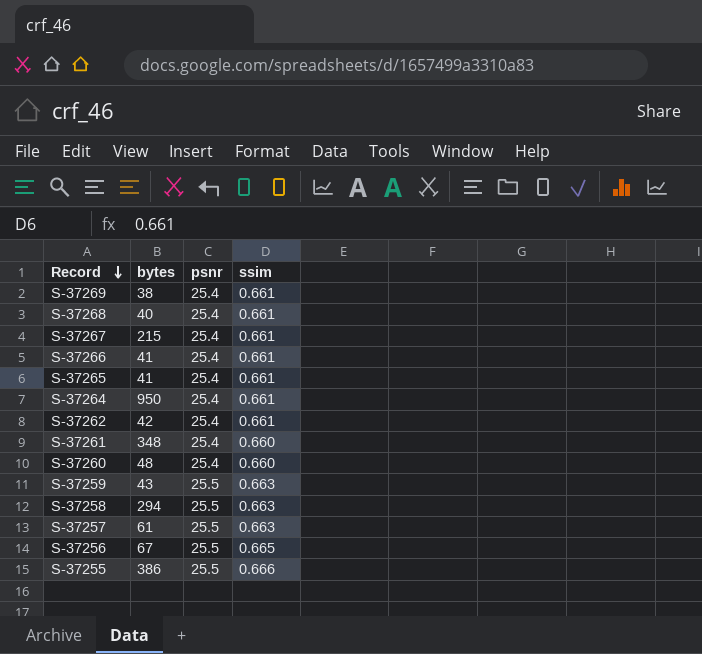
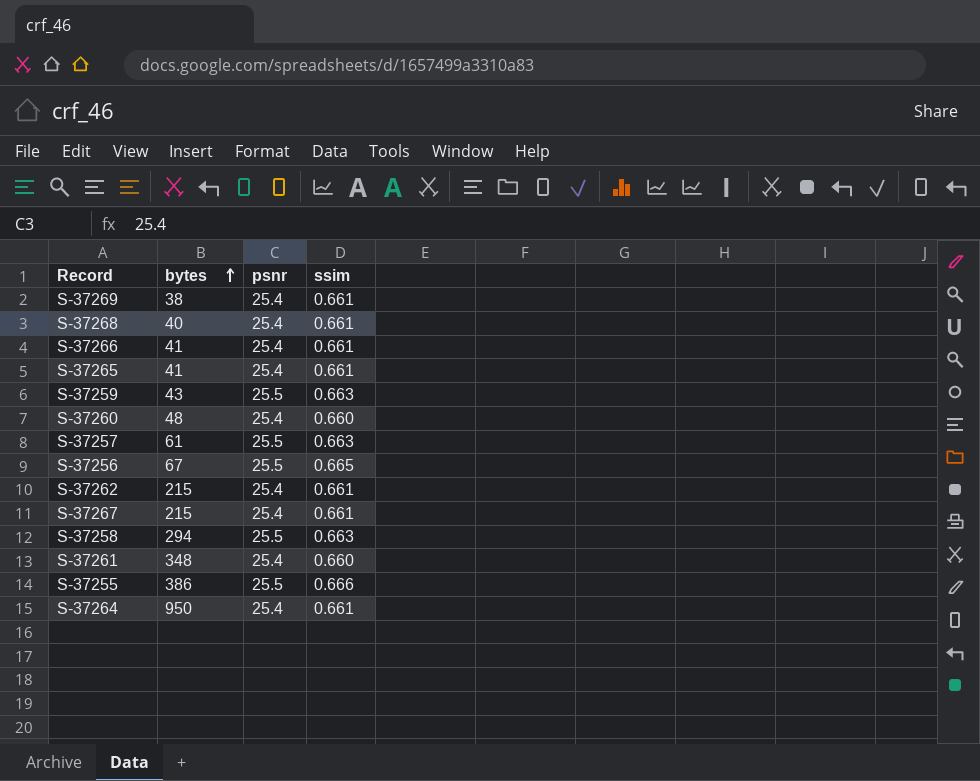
row order: Record descending -> bytes ascending
S-37262 | bytes: 42 -> 215

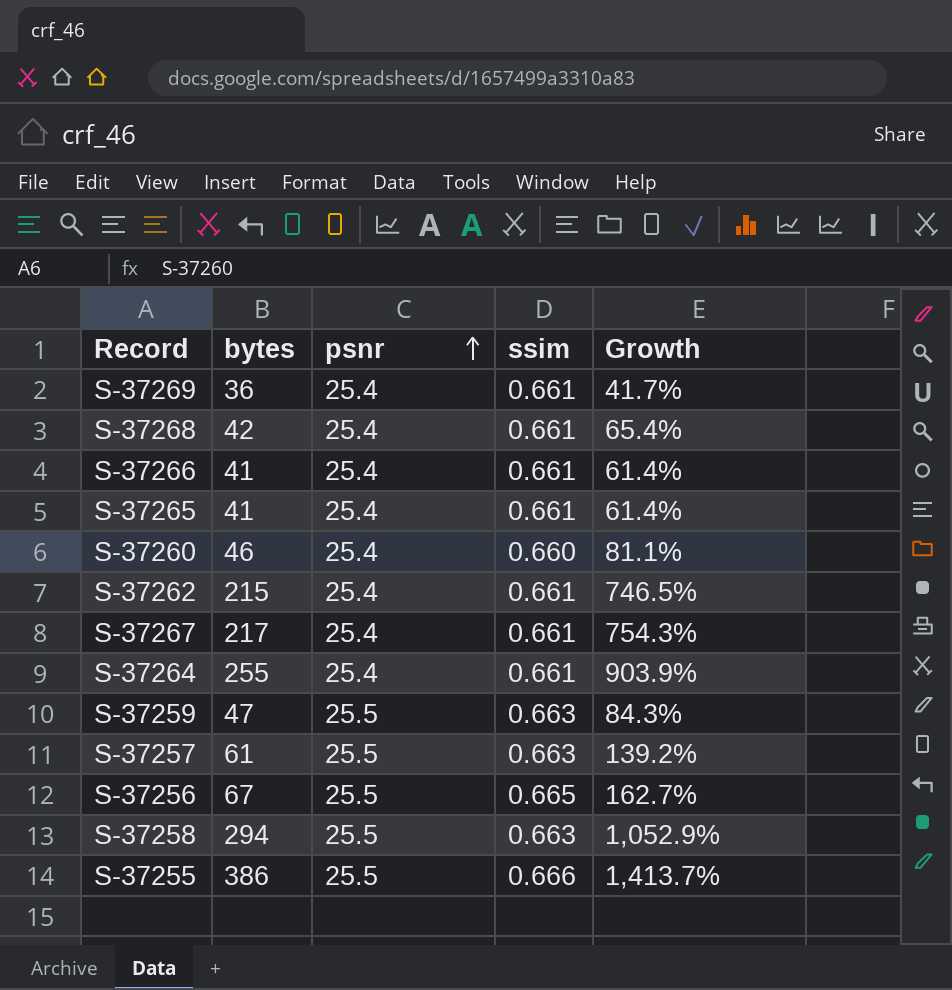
row order: bytes ascending -> psnr ascending
column Growth | formula: none -> ([bytes] - [psnr]) / [psnr]
row S-37261: 348 | 25.4 | 0.660 -> none
S-37269 | bytes: 38 -> 36
S-37268 | bytes: 40 -> 42
S-37260 | bytes: 48 -> 46
S-37267 | bytes: 215 -> 217
S-37264 | bytes: 950 -> 255
S-37259 | bytes: 43 -> 47

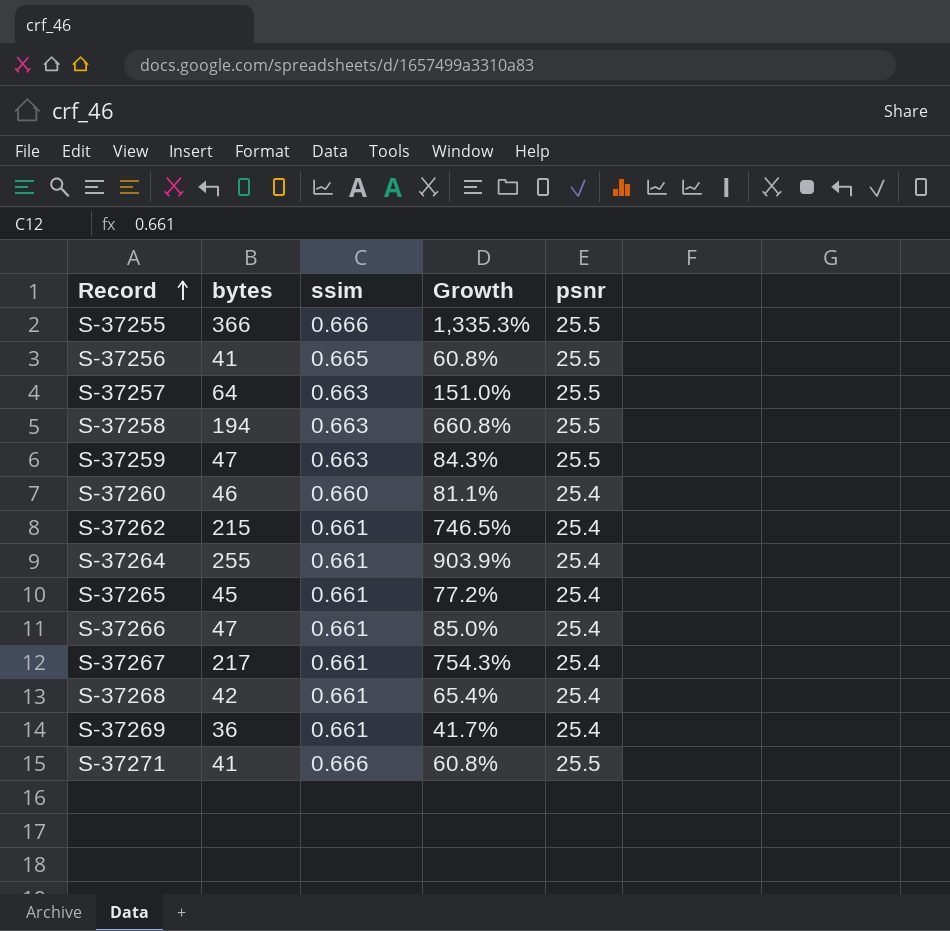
row order: psnr ascending -> Record ascending
column psnr | position: 3 -> 5
S-37255 | bytes: 386 -> 366
S-37255 | Growth: 1,413.7% -> 1,335.3%
S-37256 | bytes: 67 -> 41
S-37256 | Growth: 162.7% -> 60.8%
S-37257 | bytes: 61 -> 64
S-37257 | Growth: 139.2% -> 151.0%
S-37258 | bytes: 294 -> 194
S-37258 | Growth: 1,052.9% -> 660.8%
S-37265 | bytes: 41 -> 45
S-37265 | Growth: 61.4% -> 77.2%
S-37266 | bytes: 41 -> 47
S-37266 | Growth: 61.4% -> 85.0%
row S-37271: none -> 41 | 0.666 | 60.8% | 25.5

